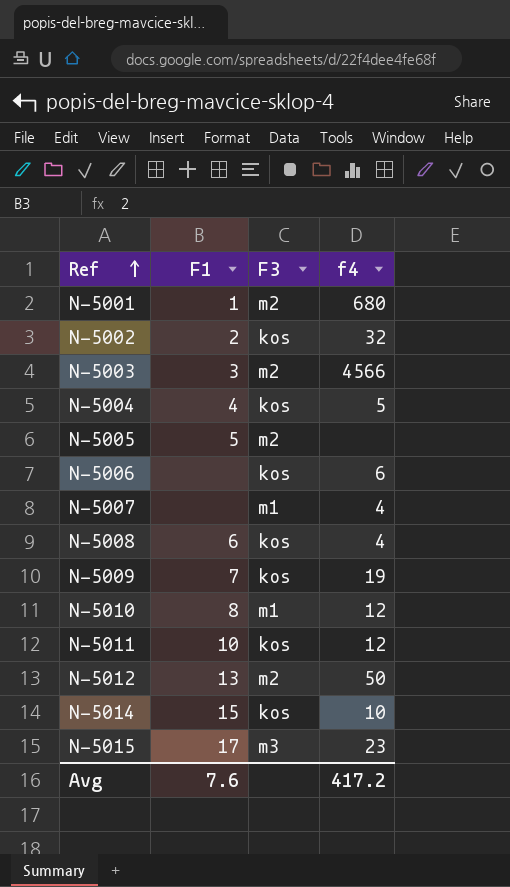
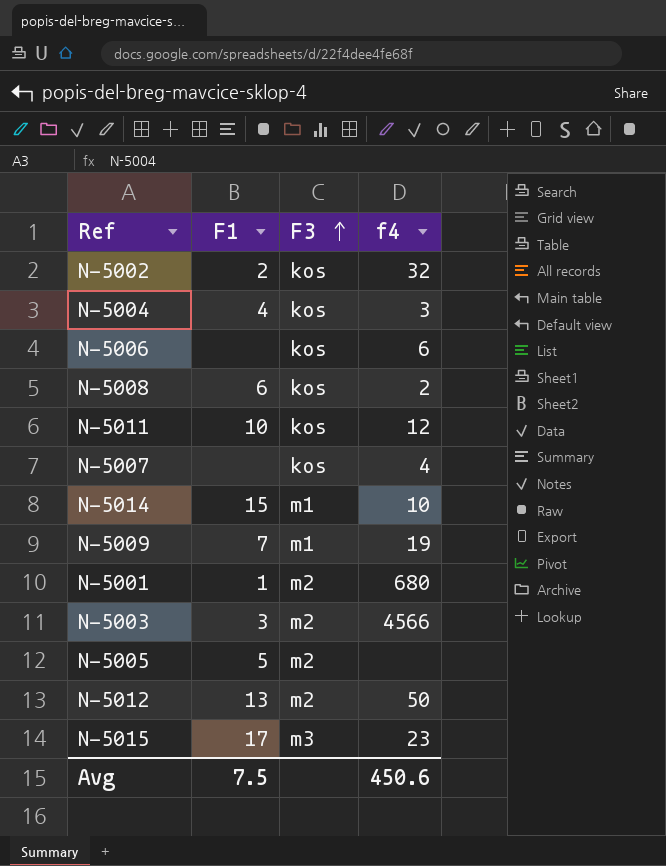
row order: Ref ascending -> F3 ascending
row N-5010: 8 | m1 | 12 -> none
N-5004 | f4: 5 -> 3
N-5008 | f4: 4 -> 2
N-5007 | F3: m1 -> kos
N-5014 | F3: kos -> m1
N-5009 | F3: kos -> m1
Avg | F1: 7.6 -> 7.5
Avg | f4: 417.2 -> 450.6

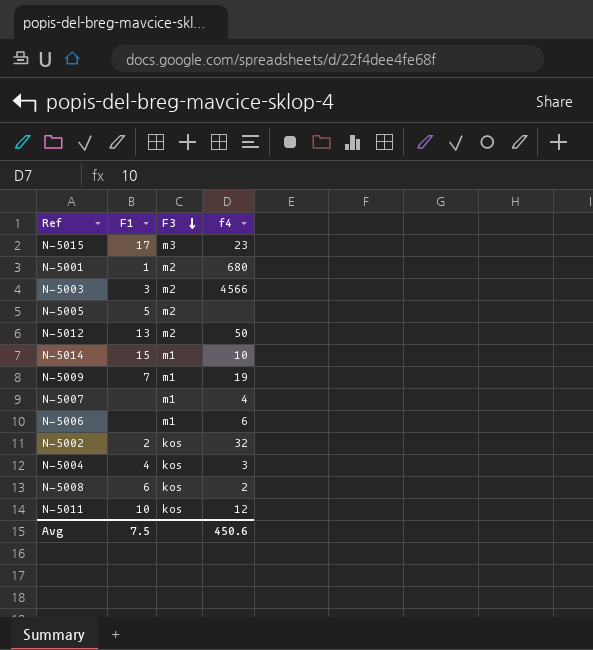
row order: F3 ascending -> F3 descending
N-5007 | F3: kos -> m1
N-5006 | F3: kos -> m1

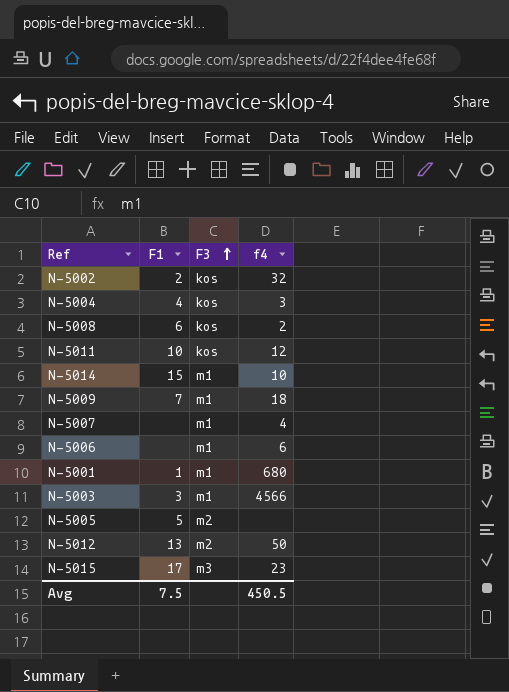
row order: F3 descending -> F3 ascending
N-5009 | f4: 19 -> 18
N-5001 | F3: m2 -> m1
N-5003 | F3: m2 -> m1
Avg | f4: 450.6 -> 450.5

